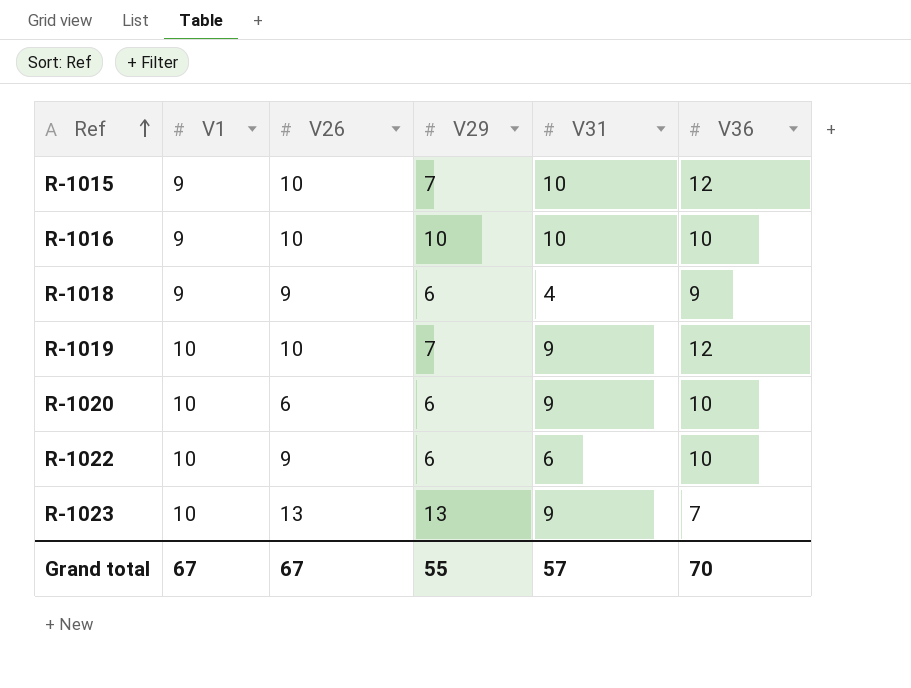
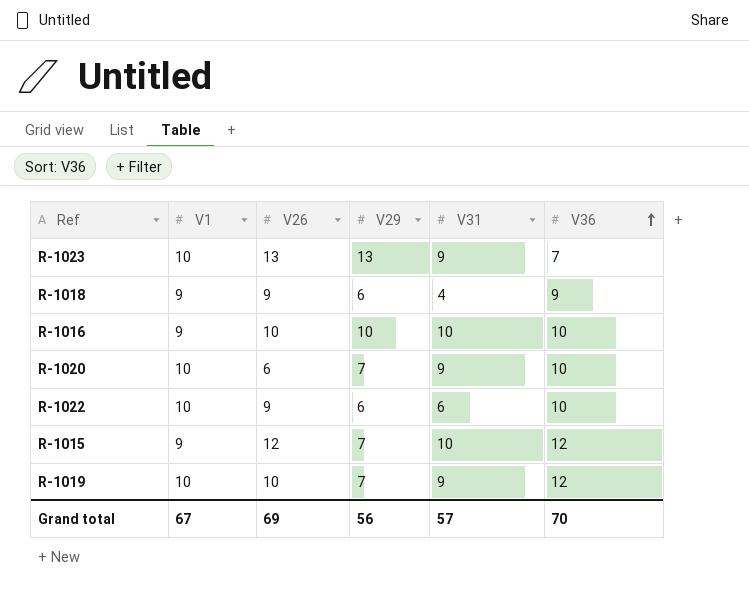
row order: Ref ascending -> V36 ascending
R-1020 | V29: 6 -> 7
R-1015 | V26: 10 -> 12
Grand total | V26: 67 -> 69
Grand total | V29: 55 -> 56

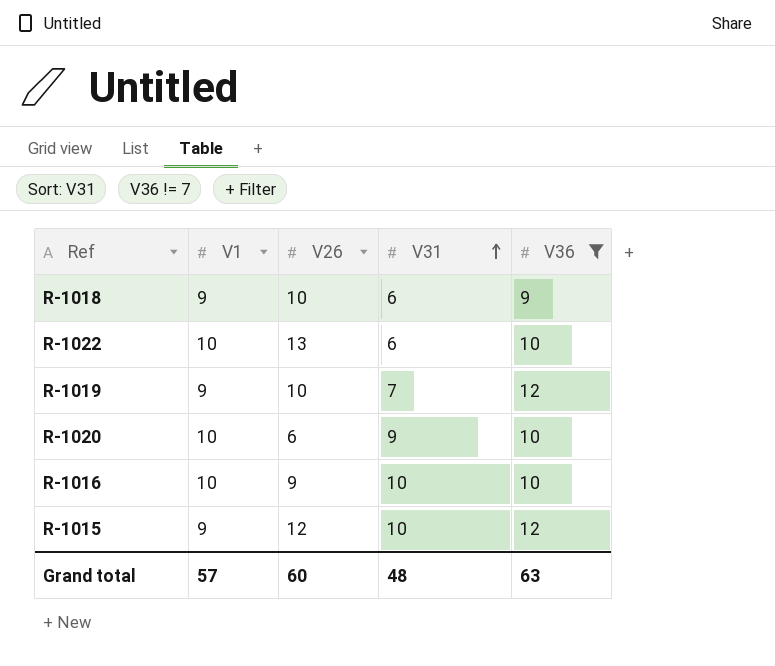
filter: none -> V36 != 7
row order: V36 ascending -> V31 ascending
column V29 | position: 4 -> none
R-1018 | V26: 9 -> 10
R-1018 | V31: 4 -> 6
R-1022 | V26: 9 -> 13
R-1019 | V1: 10 -> 9
R-1019 | V31: 9 -> 7
R-1016 | V1: 9 -> 10
R-1016 | V26: 10 -> 9
Grand total | V1: 67 -> 57
Grand total | V26: 69 -> 60
Grand total | V31: 57 -> 48
Grand total | V36: 70 -> 63

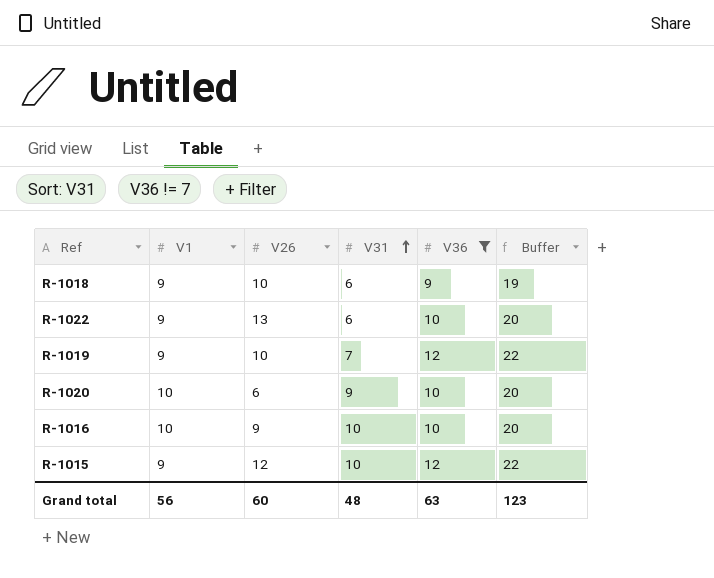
column Buffer | formula: none -> [V36] + 10
R-1022 | V1: 10 -> 9
Grand total | V1: 57 -> 56

